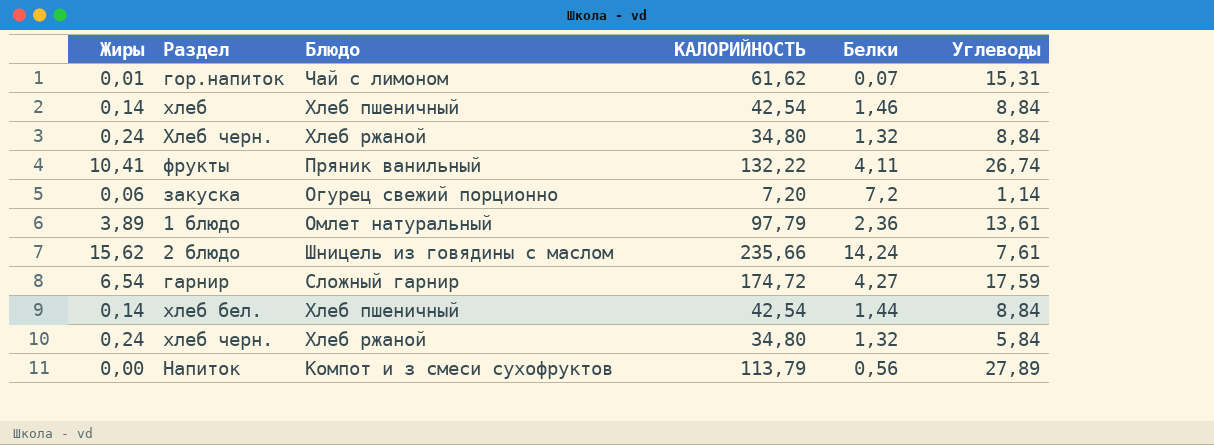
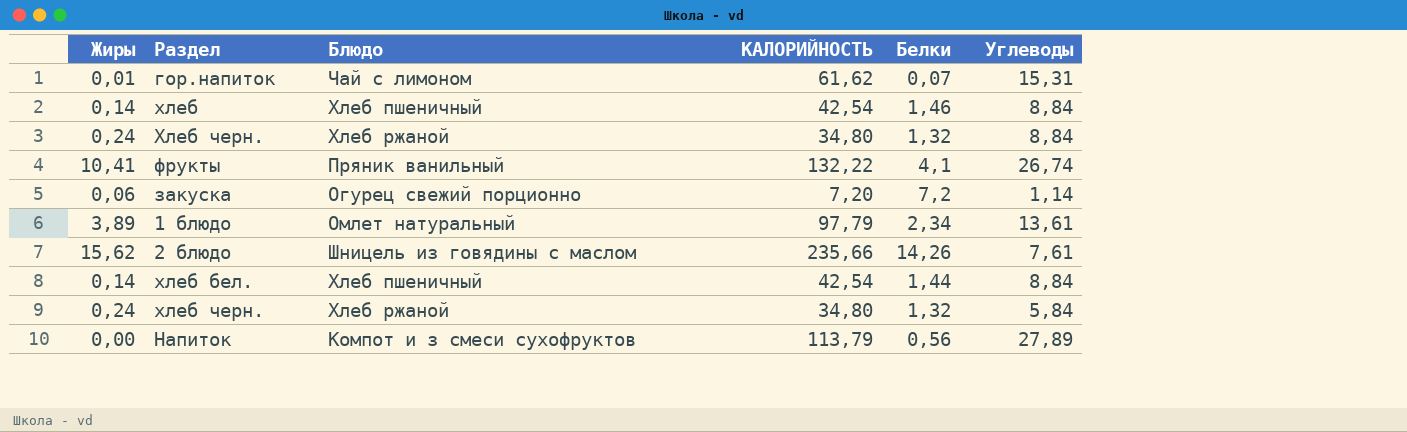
row гарнир: 6,54 | Сложный гарнир | 174,72 | 4,27 | 17,59 -> none
фрукты | Белки: 4,11 -> 4,1
1 блюдо | Белки: 2,36 -> 2,34
2 блюдо | Белки: 14,24 -> 14,26

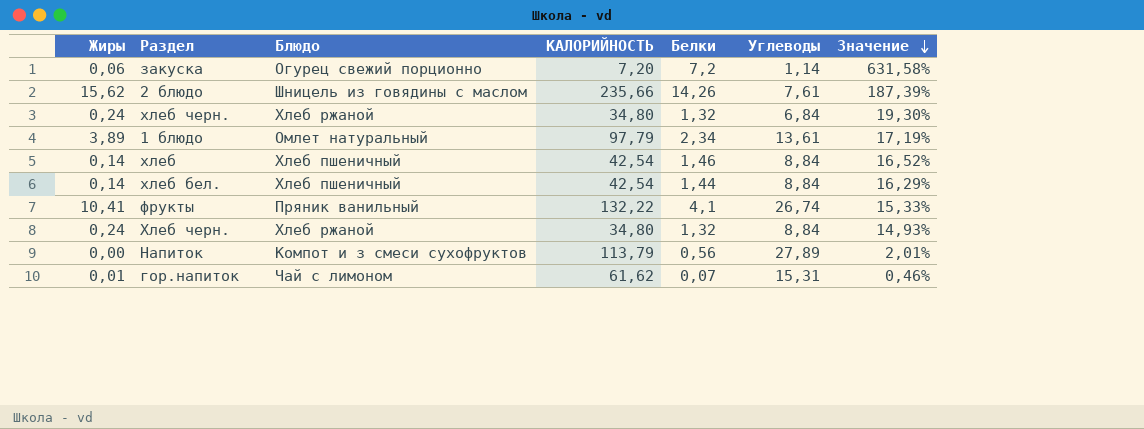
row order: none -> Значение descending
column Значение | formula: none -> [Белки] / [Углеводы]
хлеб черн. | Углеводы: 5,84 -> 6,84

